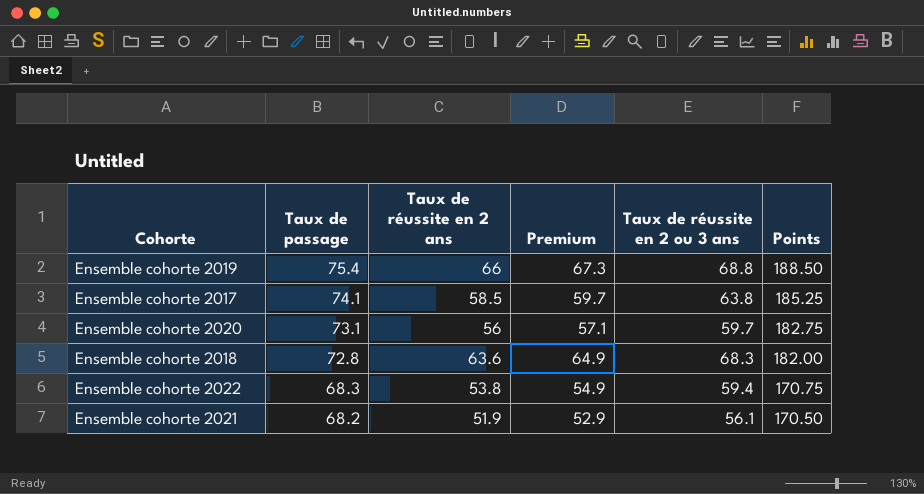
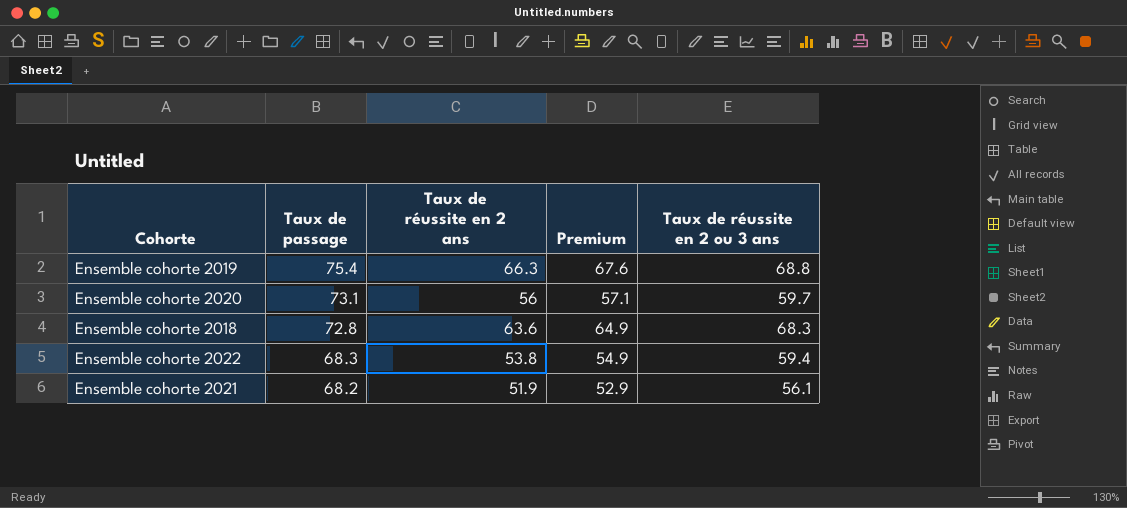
column Points | formula: [Taux de passage] * 2.5 -> none
row Ensemble cohorte 2017: 74.1 | 58.5 | 59.7 | 63.8 | 185.25 -> none
Ensemble cohorte 2019 | Taux de réussite en 2 ans: 66 -> 66.3
Ensemble cohorte 2019 | Premium: 67.3 -> 67.6

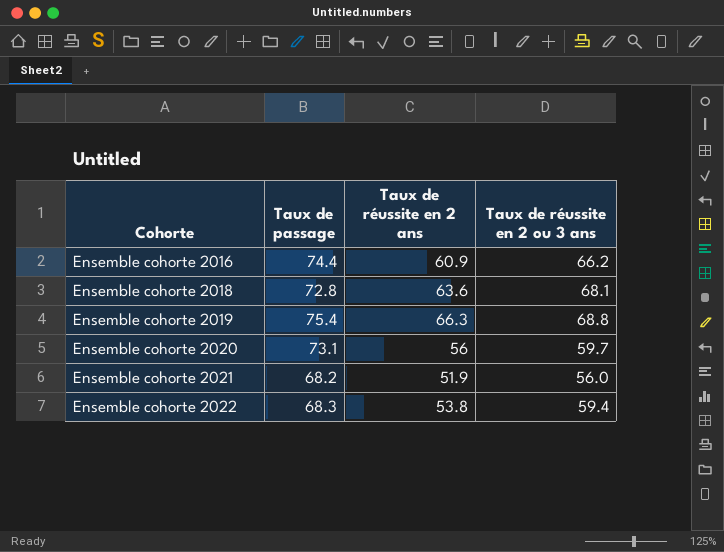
row order: Taux de passage descending -> Cohorte ascending
column Premium | formula: [Taux de réussite en 2 ans] * 1.02 -> none
row Ensemble cohorte 2016: none -> 74.4 | 60.9 | 66.2
Ensemble cohorte 2018 | Taux de réussite en 2 ou 3 ans: 68.3 -> 68.1
Ensemble cohorte 2021 | Taux de réussite en 2 ou 3 ans: 56.1 -> 56.0

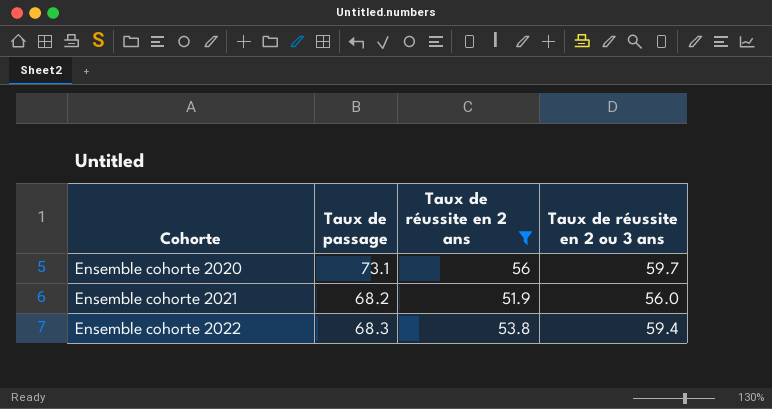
filter: none -> Taux de réussite en 2 ans <= 56

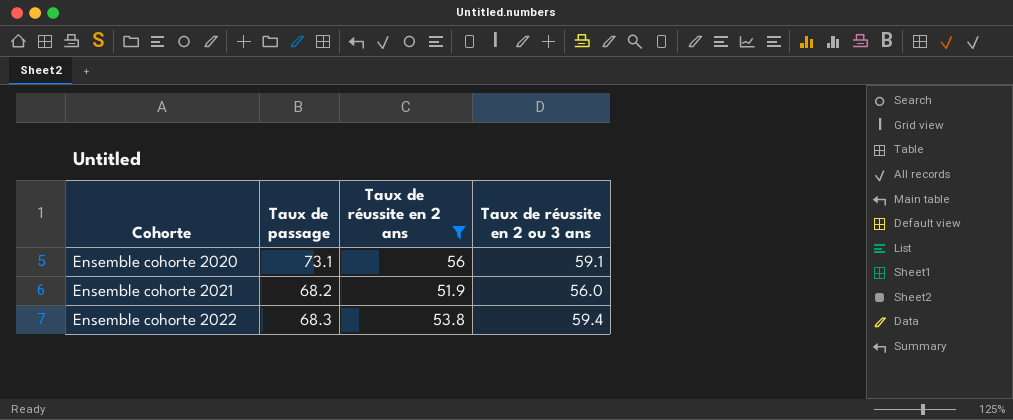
Ensemble cohorte 2020 | Taux de réussite en 2 ou 3 ans: 59.7 -> 59.1

